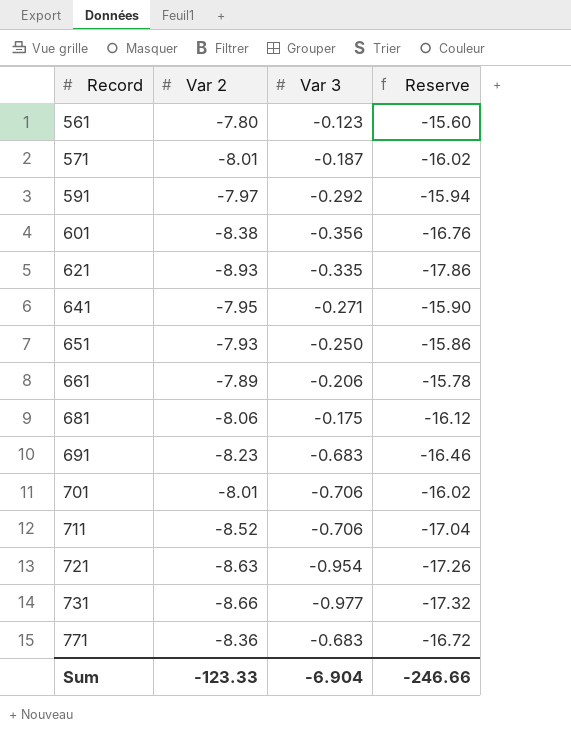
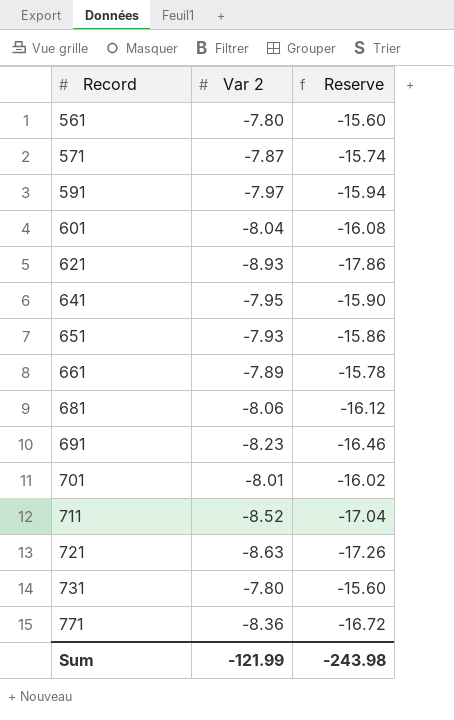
column Var 3 | position: 3 -> none
571 | Var 2: -8.01 -> -7.87
571 | Reserve: -16.02 -> -15.74
601 | Var 2: -8.38 -> -8.04
601 | Reserve: -16.76 -> -16.08
731 | Var 2: -8.66 -> -7.80
731 | Reserve: -17.32 -> -15.60
Sum | Var 2: -123.33 -> -121.99
Sum | Reserve: -246.66 -> -243.98

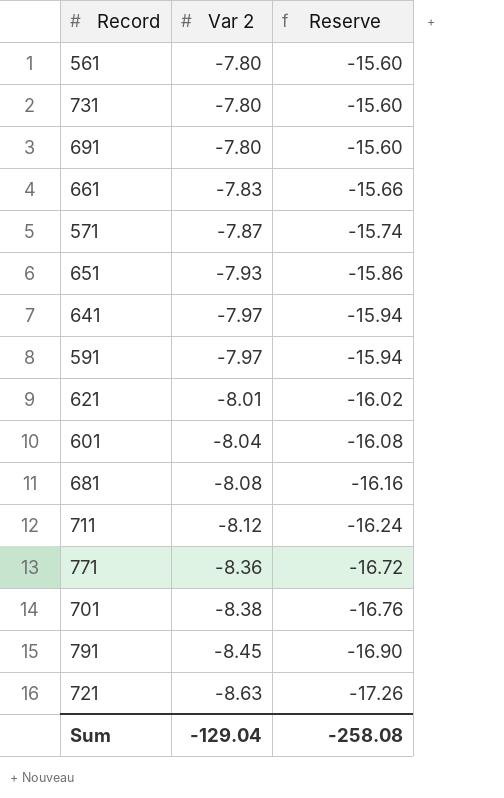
row order: Record ascending -> Var 2 descending
691 | Var 2: -8.23 -> -7.80
691 | Reserve: -16.46 -> -15.60
661 | Var 2: -7.89 -> -7.83
661 | Reserve: -15.78 -> -15.66
641 | Var 2: -7.95 -> -7.97
641 | Reserve: -15.90 -> -15.94
621 | Var 2: -8.93 -> -8.01
621 | Reserve: -17.86 -> -16.02
681 | Var 2: -8.06 -> -8.08
681 | Reserve: -16.12 -> -16.16
711 | Var 2: -8.52 -> -8.12
711 | Reserve: -17.04 -> -16.24
701 | Var 2: -8.01 -> -8.38
701 | Reserve: -16.02 -> -16.76
row 791: none -> -8.45 | -16.90
Sum | Var 2: -121.99 -> -129.04
Sum | Reserve: -243.98 -> -258.08

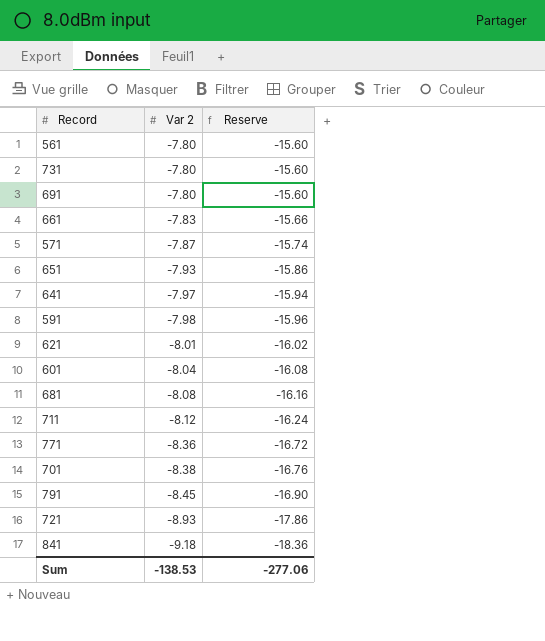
591 | Var 2: -7.97 -> -7.98
591 | Reserve: -15.94 -> -15.96
721 | Var 2: -8.63 -> -8.93
721 | Reserve: -17.26 -> -17.86
row 841: none -> -9.18 | -18.36
Sum | Var 2: -129.04 -> -138.53
Sum | Reserve: -258.08 -> -277.06

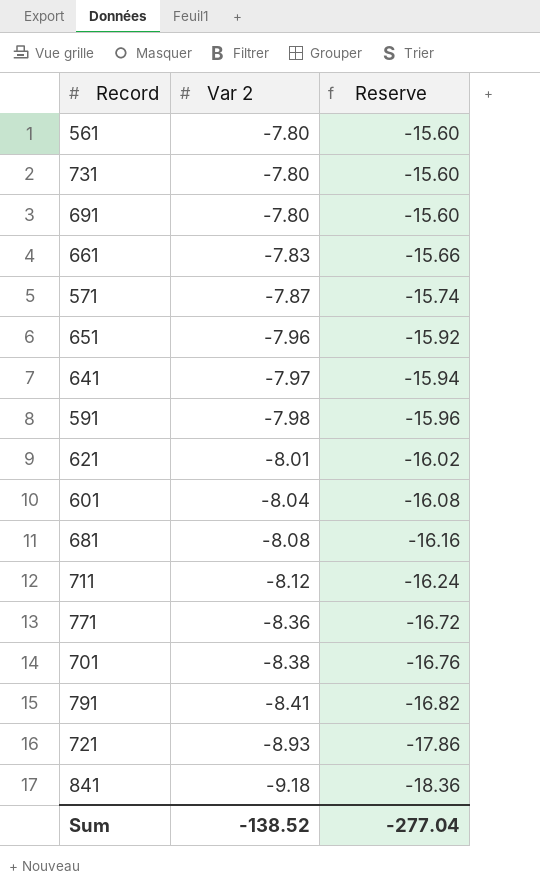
651 | Var 2: -7.93 -> -7.96
651 | Reserve: -15.86 -> -15.92
791 | Var 2: -8.45 -> -8.41
791 | Reserve: -16.90 -> -16.82
Sum | Var 2: -138.53 -> -138.52
Sum | Reserve: -277.06 -> -277.04

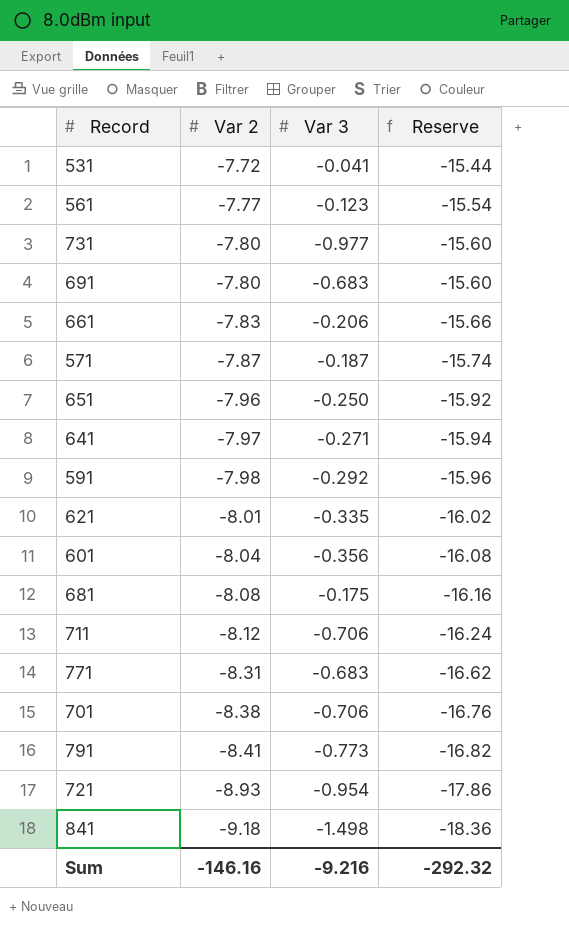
column Var 3 | position: none -> 3
row 531: none -> -7.72 | -0.041 | -15.44
561 | Var 2: -7.80 -> -7.77
561 | Reserve: -15.60 -> -15.54
771 | Var 2: -8.36 -> -8.31
771 | Reserve: -16.72 -> -16.62
Sum | Var 2: -138.52 -> -146.16
Sum | Reserve: -277.04 -> -292.32

